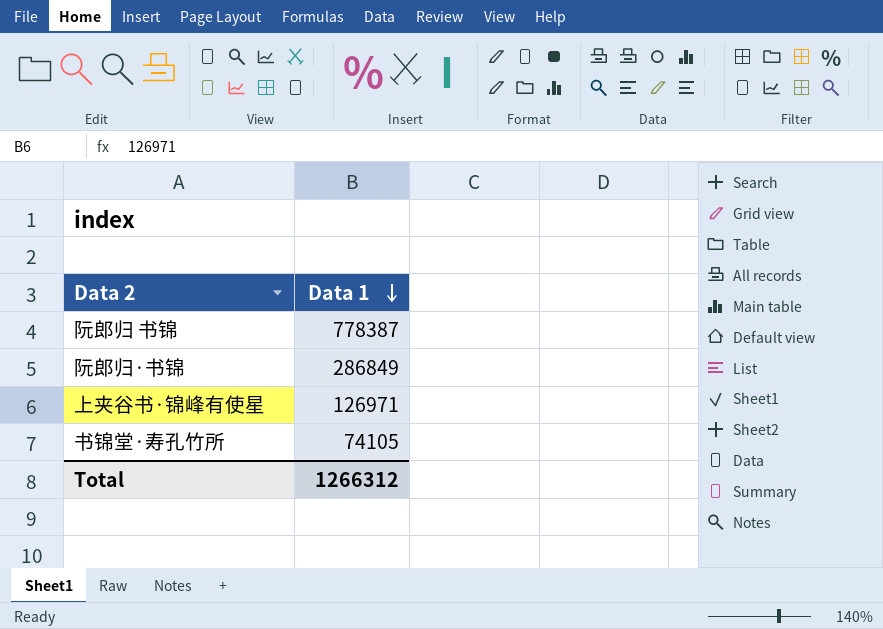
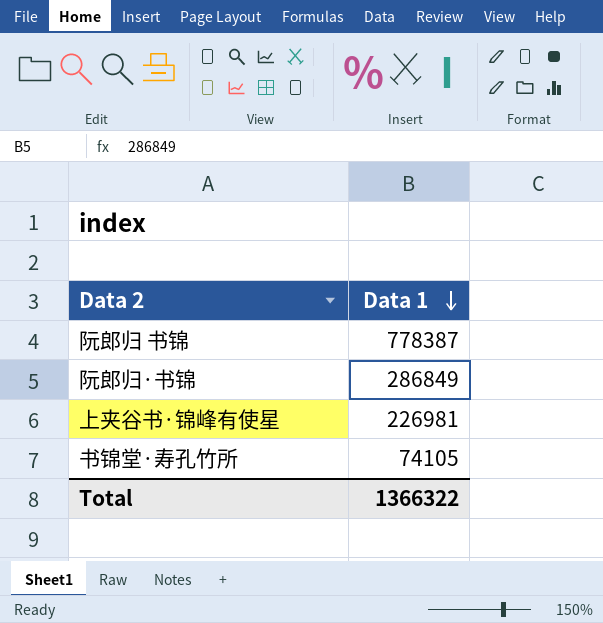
上夹谷书·锦峰有使星 | Data 1: 126971 -> 226981
Total | Data 1: 1266312 -> 1366322

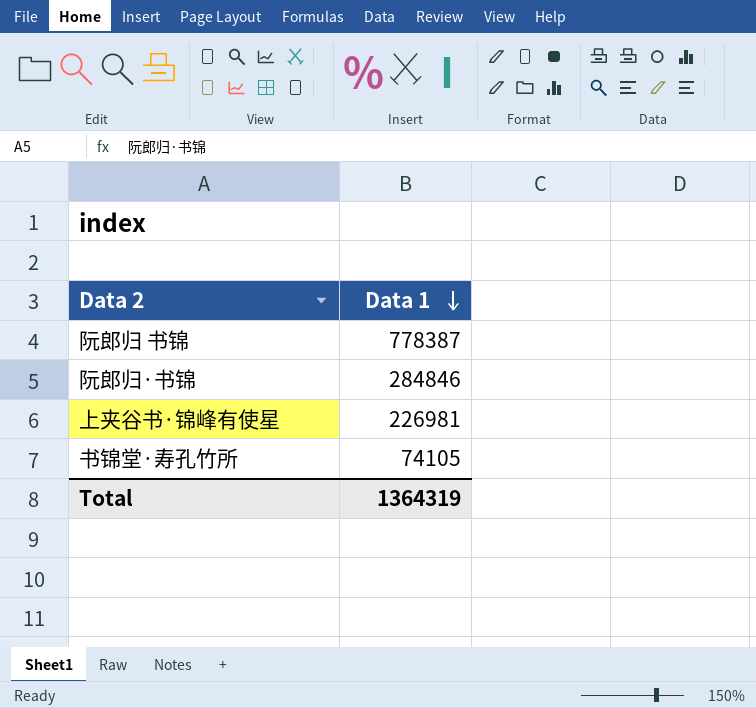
阮郎归·书锦 | Data 1: 286849 -> 284846
Total | Data 1: 1366322 -> 1364319

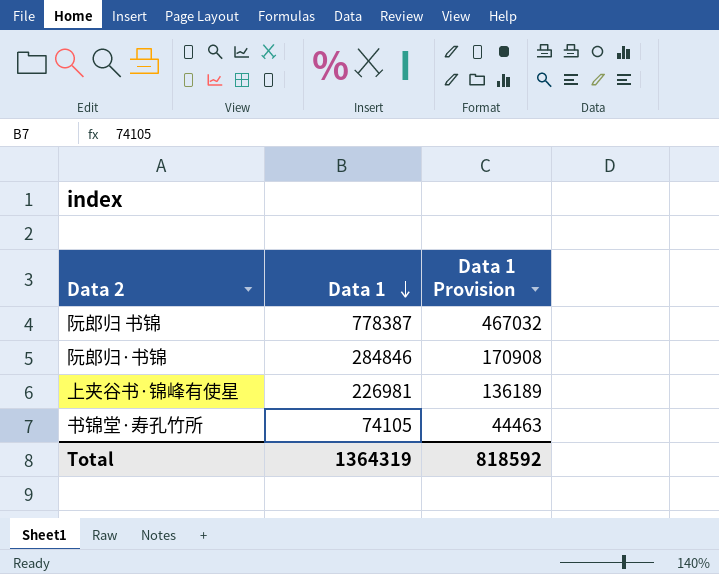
column Data 1 Provision | formula: none -> [Data 1] * 0.6

